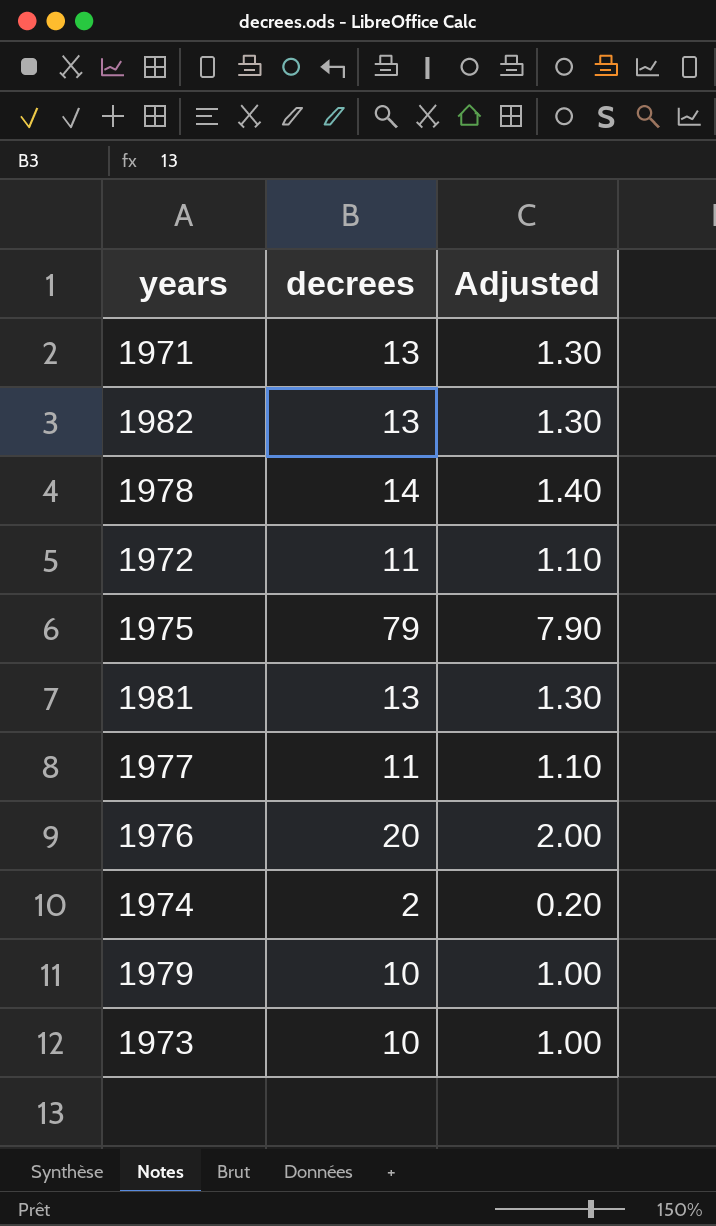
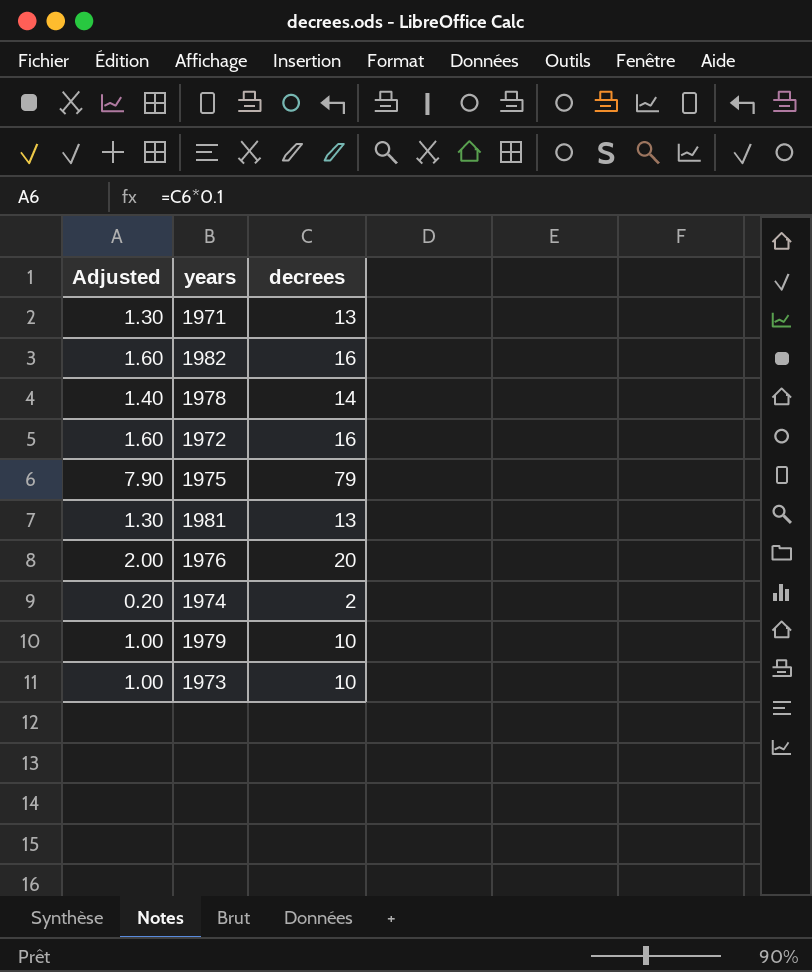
column Adjusted | position: 3 -> 1
row 1977: 11 | 1.10 -> none
1982 | Adjusted: 1.30 -> 1.60
1982 | decrees: 13 -> 16
1972 | Adjusted: 1.10 -> 1.60
1972 | decrees: 11 -> 16

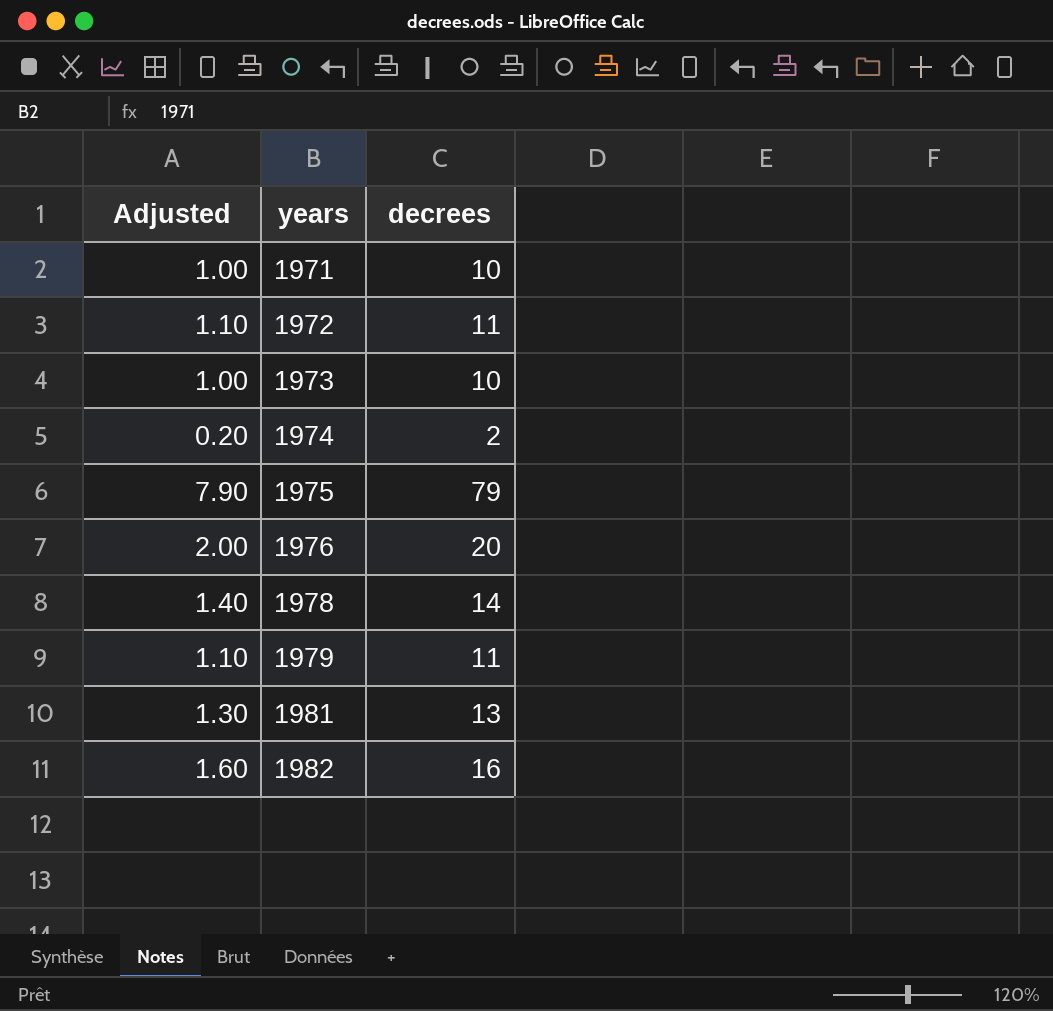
row order: none -> years ascending
1971 | Adjusted: 1.30 -> 1.00
1971 | decrees: 13 -> 10
1972 | Adjusted: 1.60 -> 1.10
1972 | decrees: 16 -> 11
1979 | Adjusted: 1.00 -> 1.10
1979 | decrees: 10 -> 11

